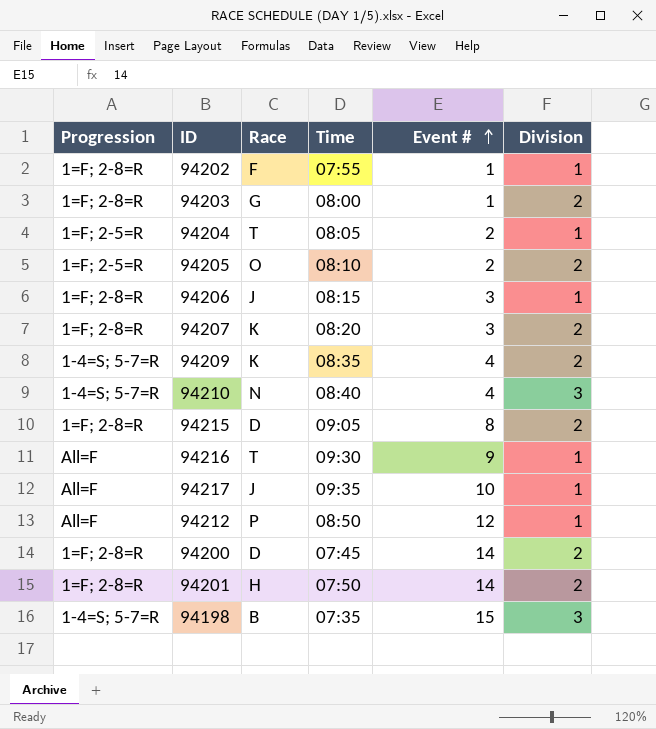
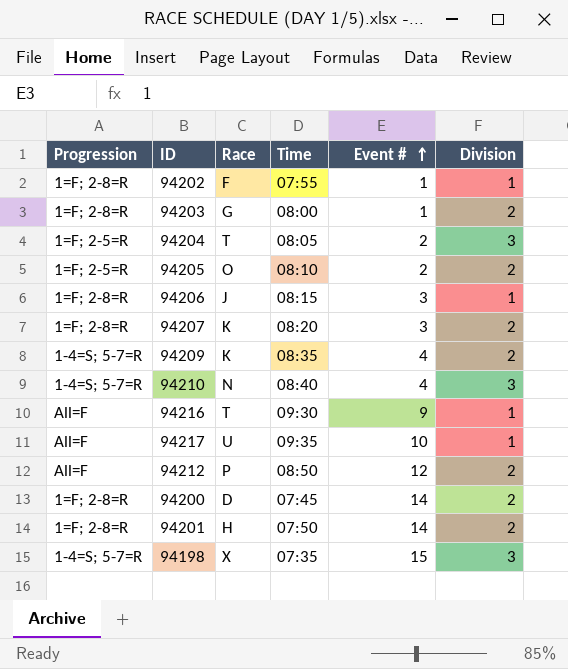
row 94215: 1=F; 2-8=R | D | 09:05 | 8 | 2 -> none
94204 | Division: 1 -> 3
94217 | Race: J -> U
94212 | Division: 1 -> 2
94198 | Race: B -> X

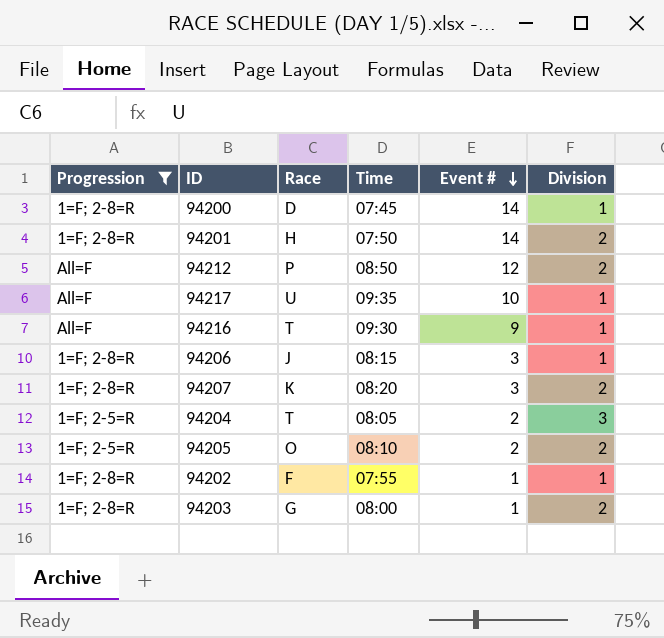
filter: none -> Progression != 1-4=S; 5-7=R
row order: Event # ascending -> Event # descending
94200 | Division: 2 -> 1

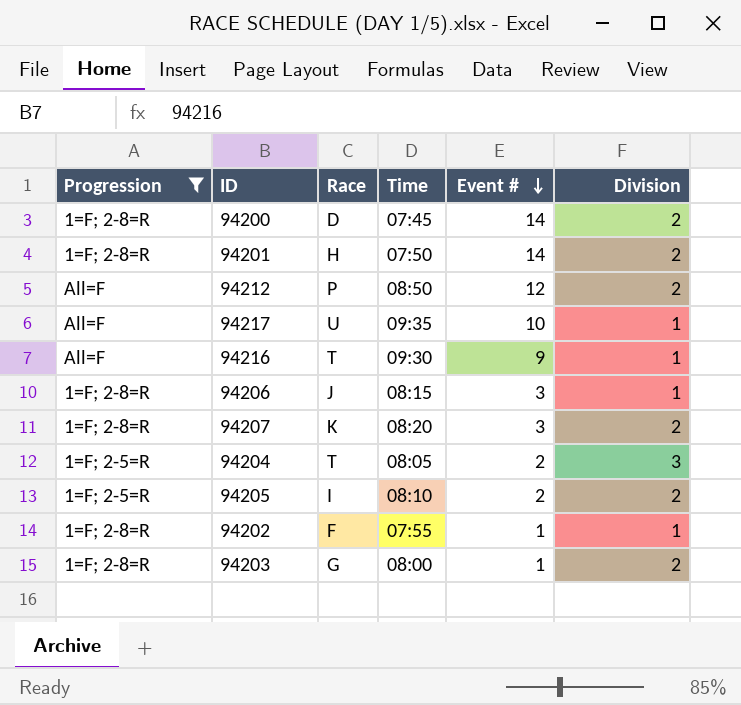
94200 | Division: 1 -> 2
94205 | Race: O -> I

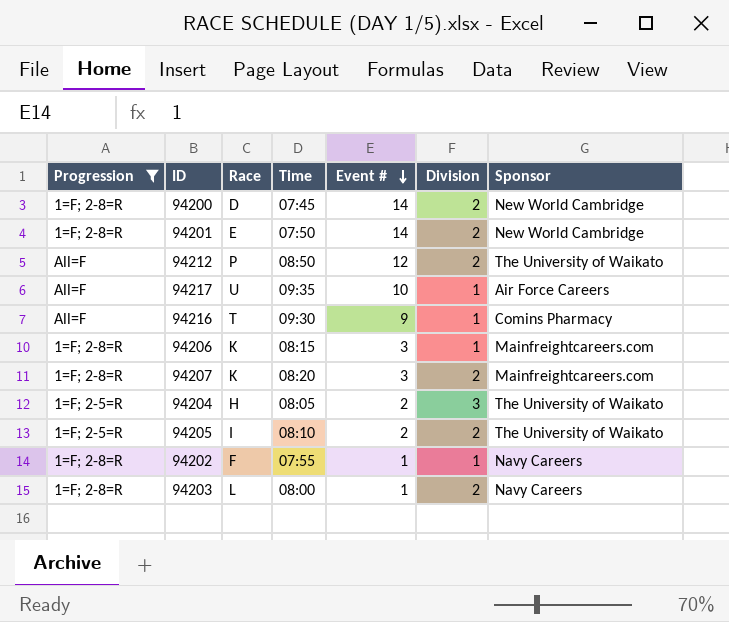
column Sponsor | position: none -> 7
94201 | Race: H -> E
94206 | Race: J -> K
94204 | Race: T -> H
94203 | Race: G -> L

